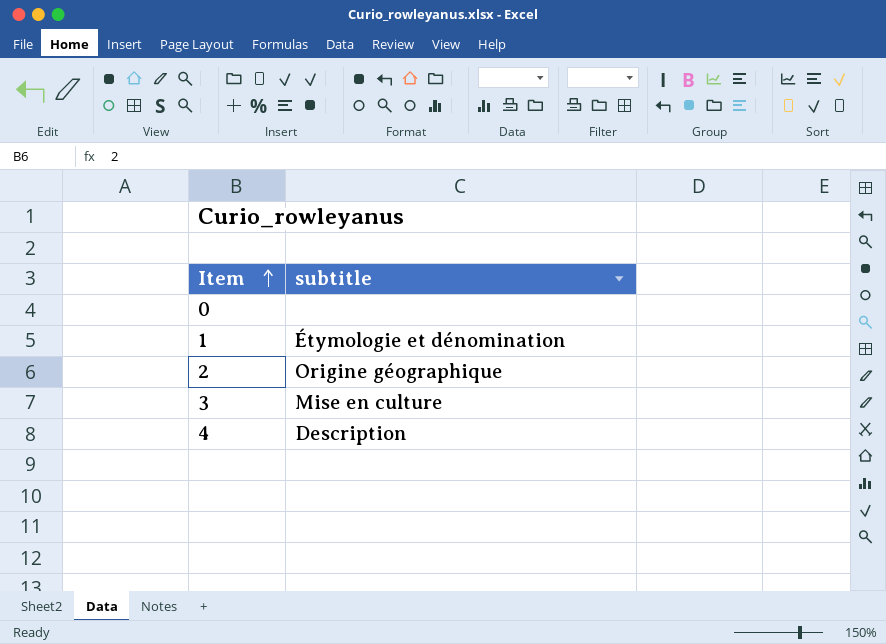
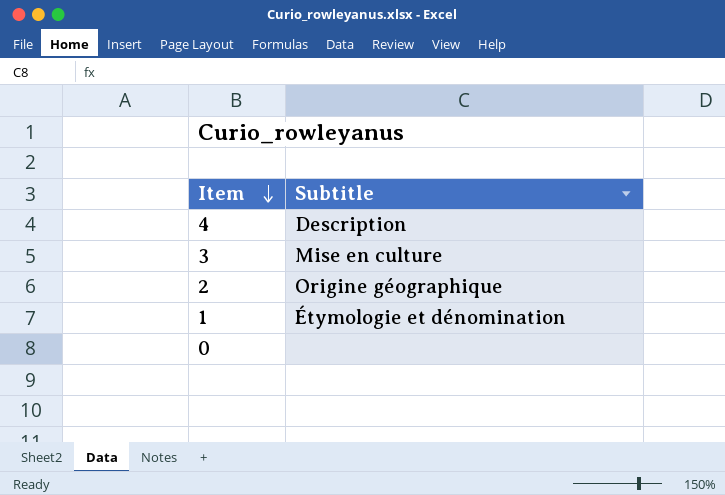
row order: Item ascending -> Item descending
column name: subtitle -> Subtitle

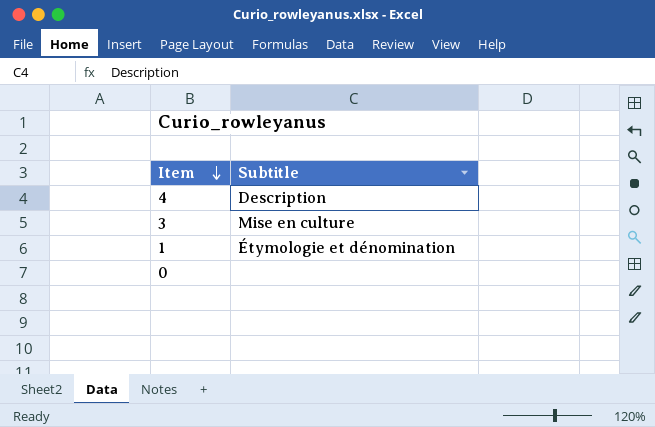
row 2: Origine géographique -> none

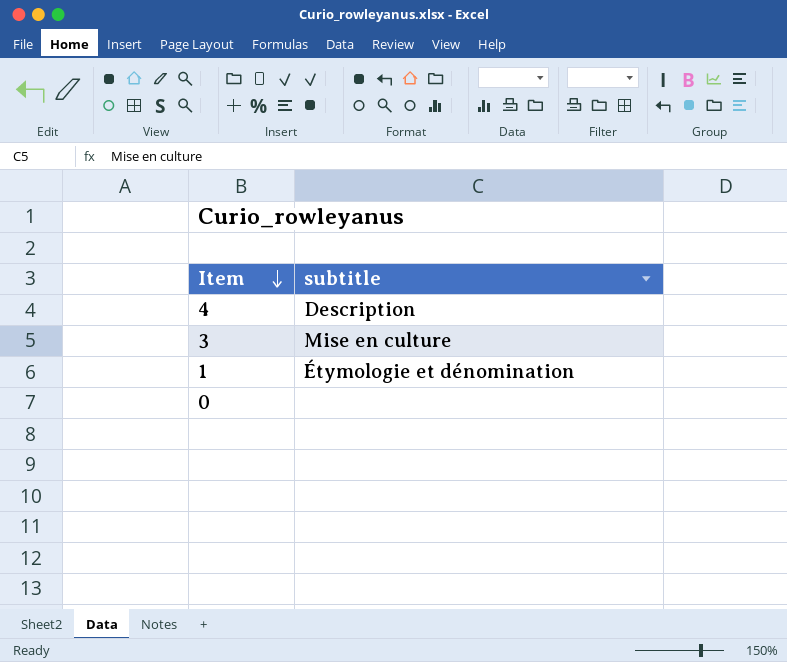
column name: Subtitle -> subtitle

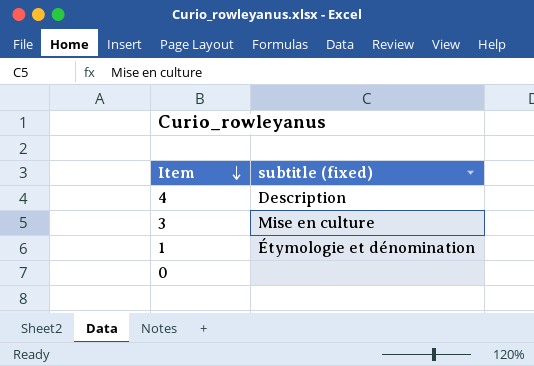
column name: subtitle -> subtitle (fixed)

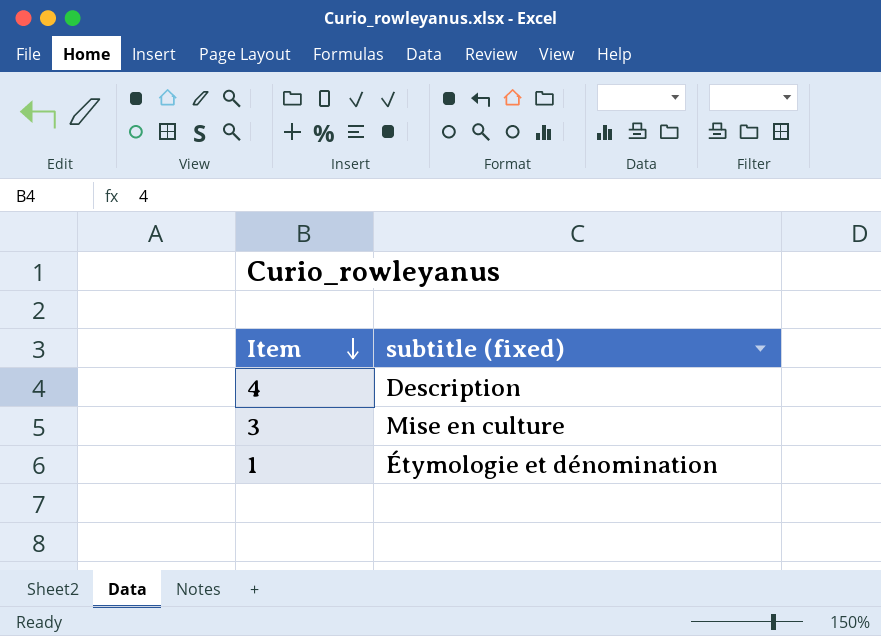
row 0: none -> none

